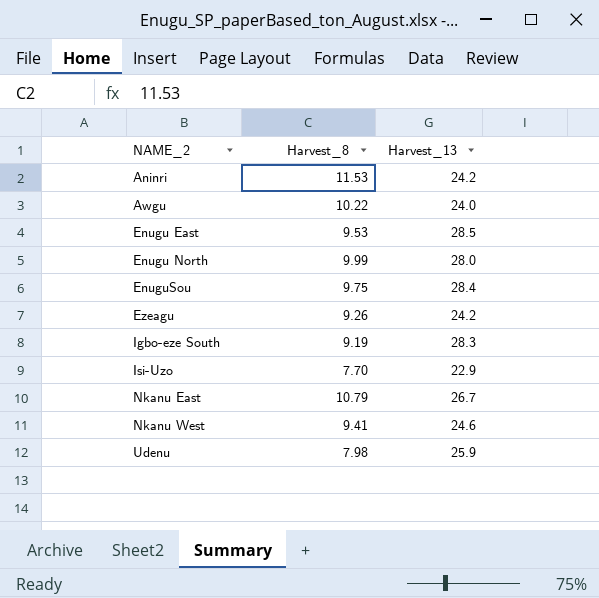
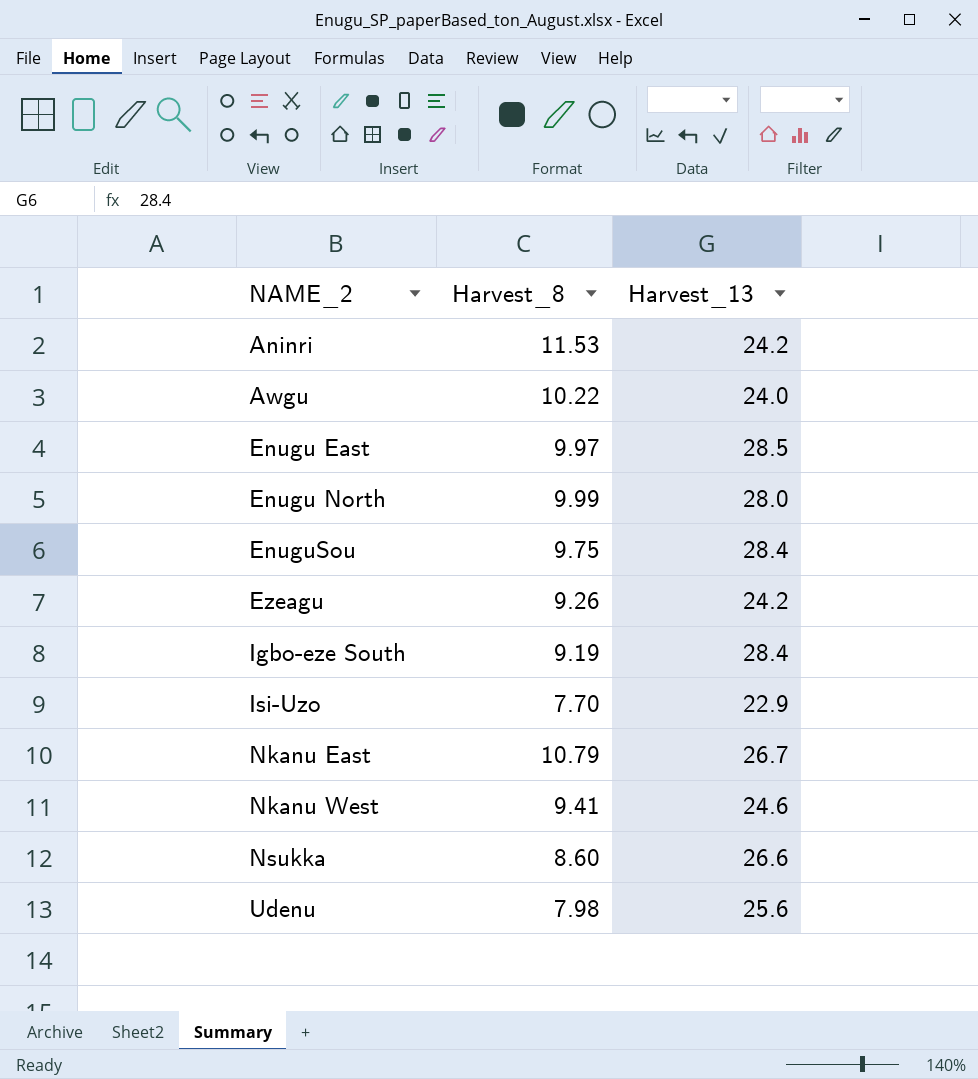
Enugu East | Harvest_8: 9.53 -> 9.97
Igbo-eze South | Harvest_13: 28.3 -> 28.4
row Nsukka: none -> 8.60 | 26.6
Udenu | Harvest_13: 25.9 -> 25.6

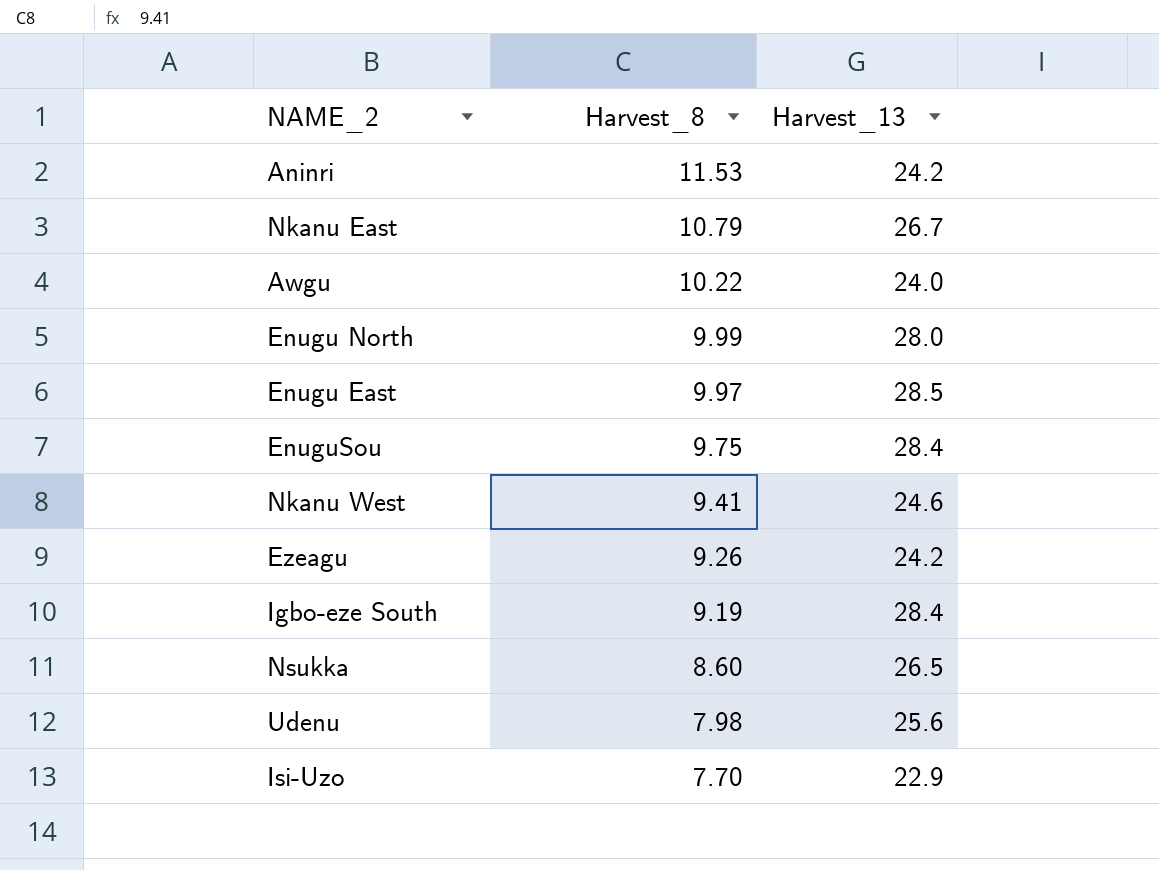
row order: NAME_2 ascending -> Harvest_8 descending
Nsukka | Harvest_13: 26.6 -> 26.5

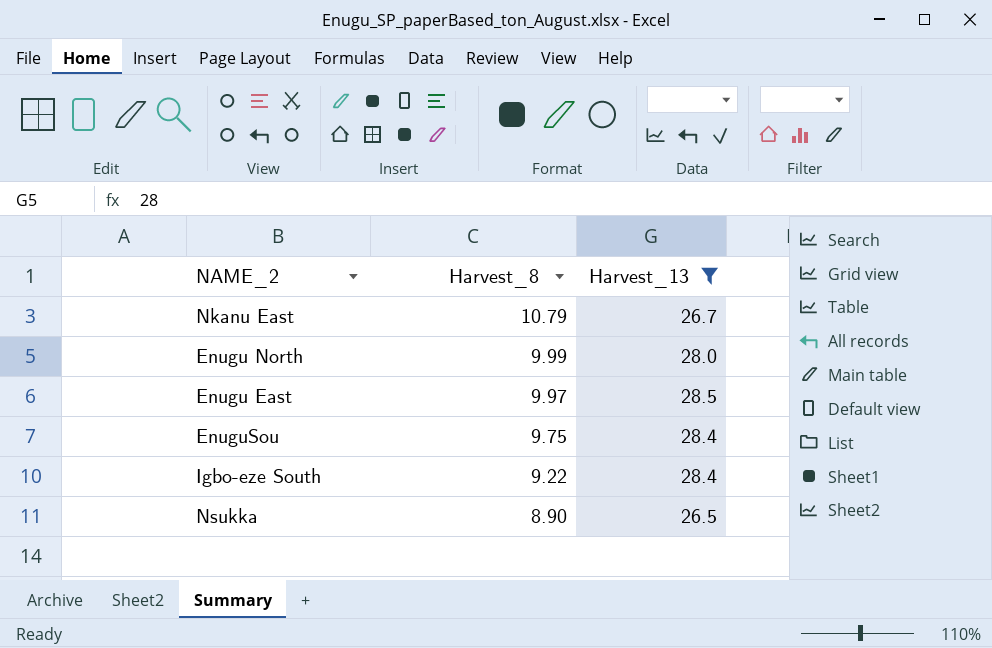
filter: none -> Harvest_13 >= 26.5
Igbo-eze South | Harvest_8: 9.19 -> 9.22
Nsukka | Harvest_8: 8.60 -> 8.90

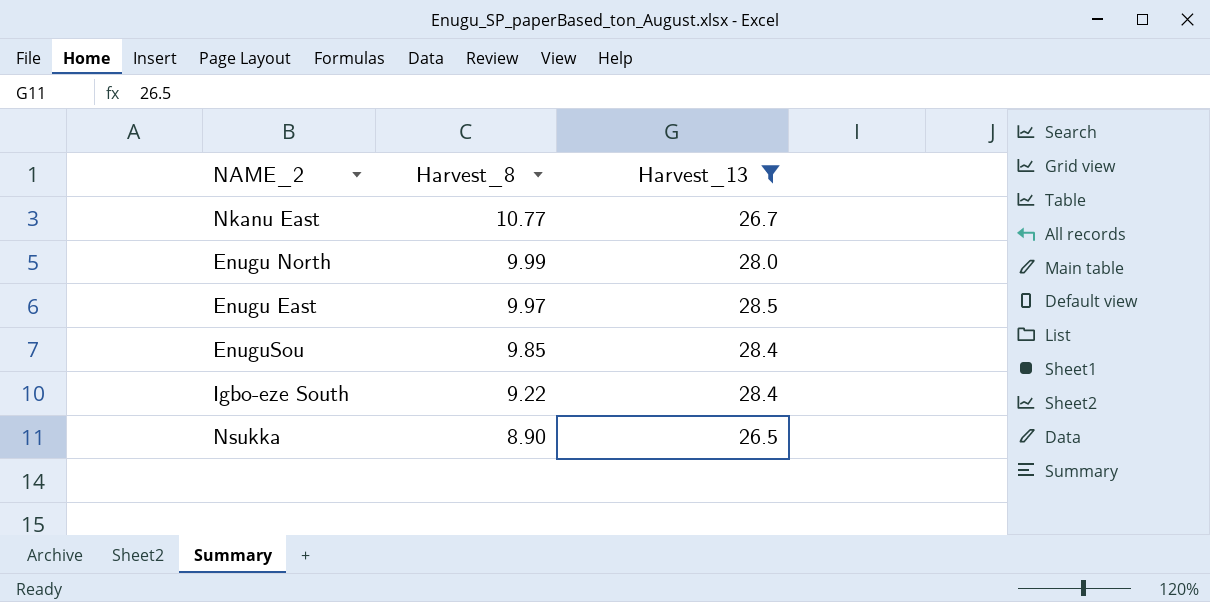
Nkanu East | Harvest_8: 10.79 -> 10.77
EnuguSou | Harvest_8: 9.75 -> 9.85

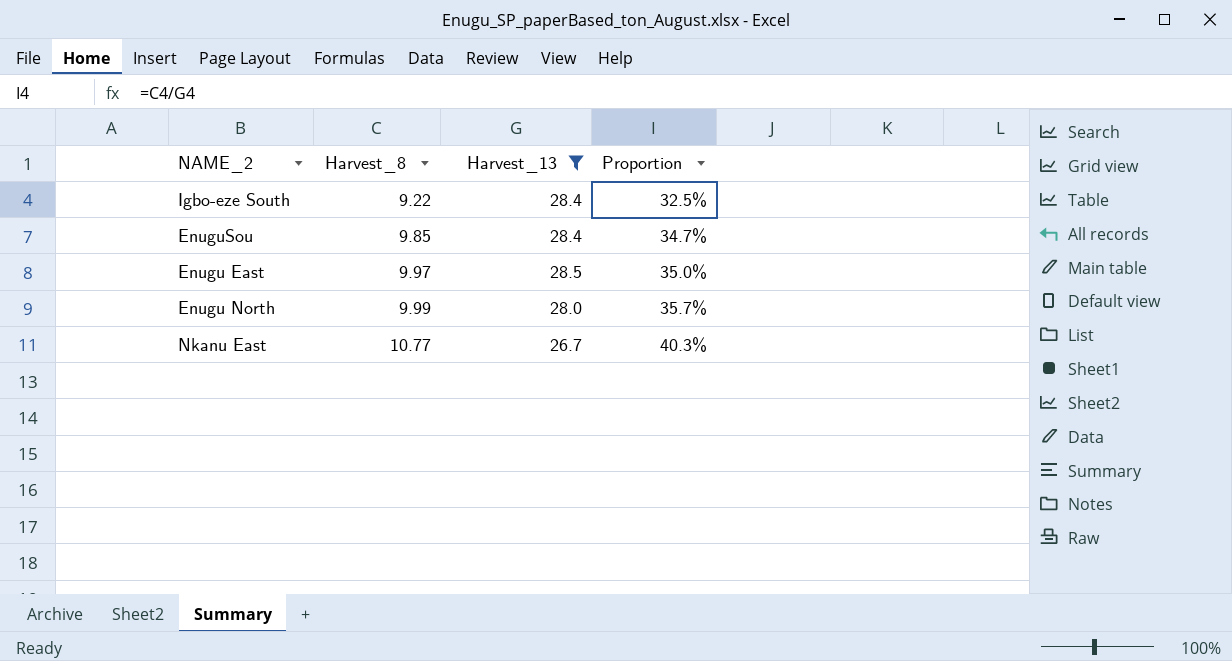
row order: Harvest_8 descending -> Harvest_8 ascending
column Proportion | formula: none -> [Harvest_8] / [Harvest_13]
row Nsukka: 8.90 | 26.5 -> none

